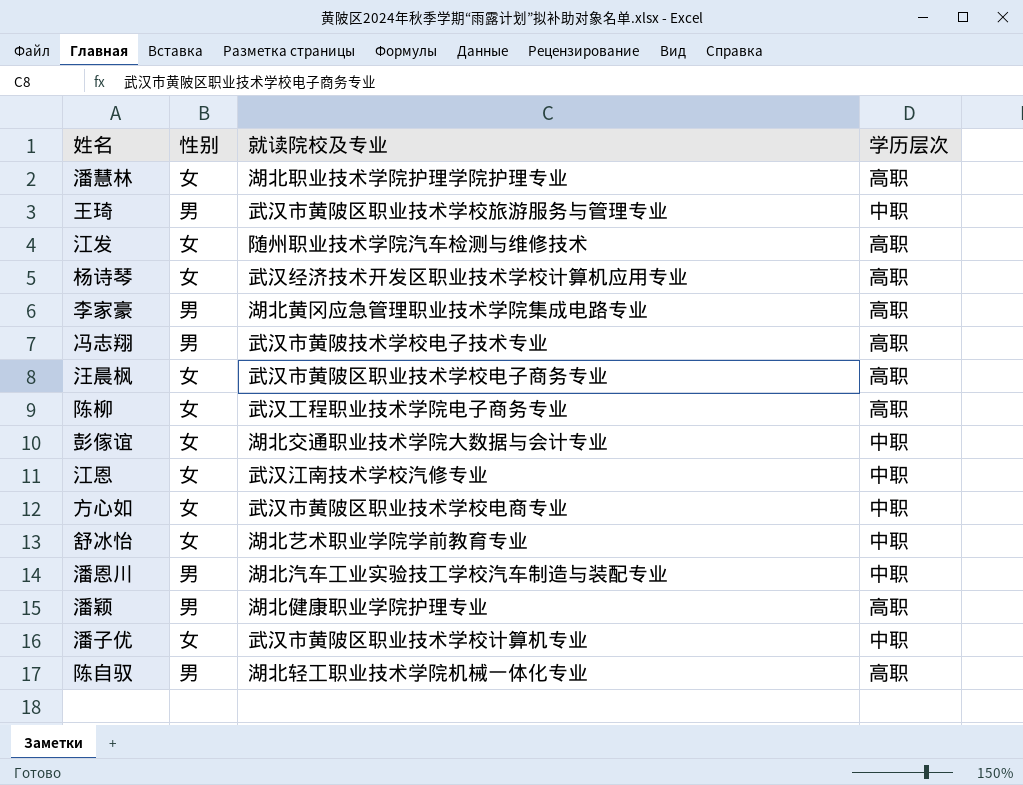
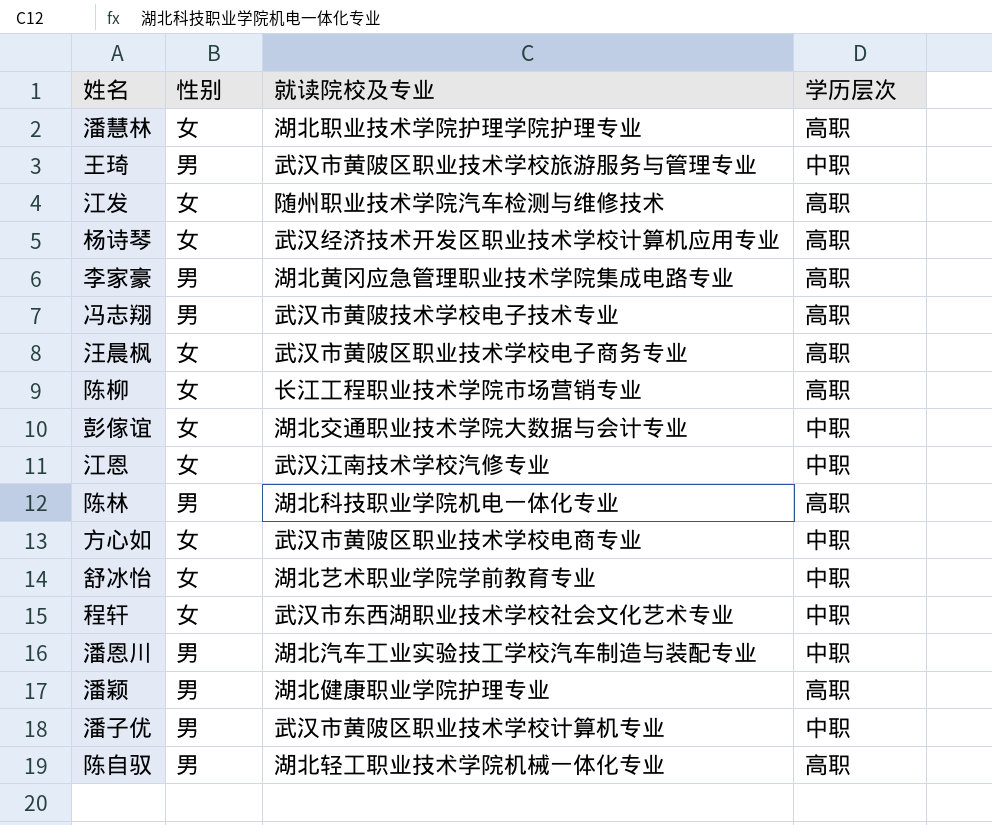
陈柳 | 就读院校及专业: 武汉工程职业技术学院电子商务专业 -> 长江工程职业技术学院市场营销专业
row 陈林: none -> 男 | 湖北科技职业学院机电一体化专业 | 高职
row 程轩: none -> 女 | 武汉市东西湖职业技术学校社会文化艺术专业 | 中职
潘子优 | 性别: 女 -> 男

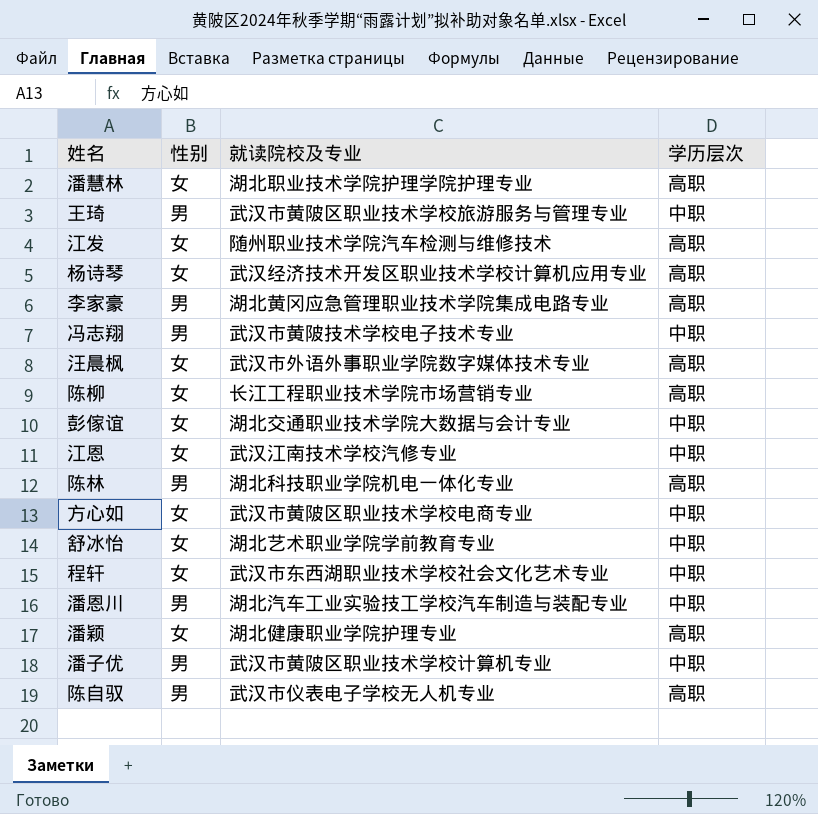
冯志翔 | 学历层次: 高职 -> 中职
汪晨枫 | 就读院校及专业: 武汉市黄陂区职业技术学校电子商务专业 -> 武汉市外语外事职业学院数字媒体技术专业
潘颖 | 性别: 男 -> 女
陈自驭 | 就读院校及专业: 湖北轻工职业技术学院机械一体化专业 -> 武汉市仪表电子学校无人机专业

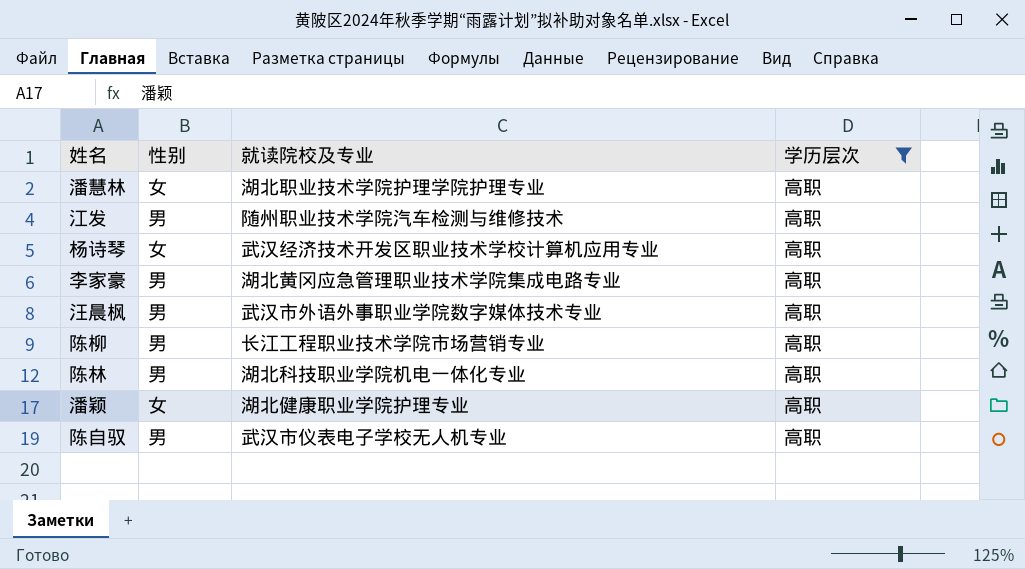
filter: none -> 学历层次 = 高职
江发 | 性别: 女 -> 男
汪晨枫 | 性别: 女 -> 男
陈柳 | 性别: 女 -> 男

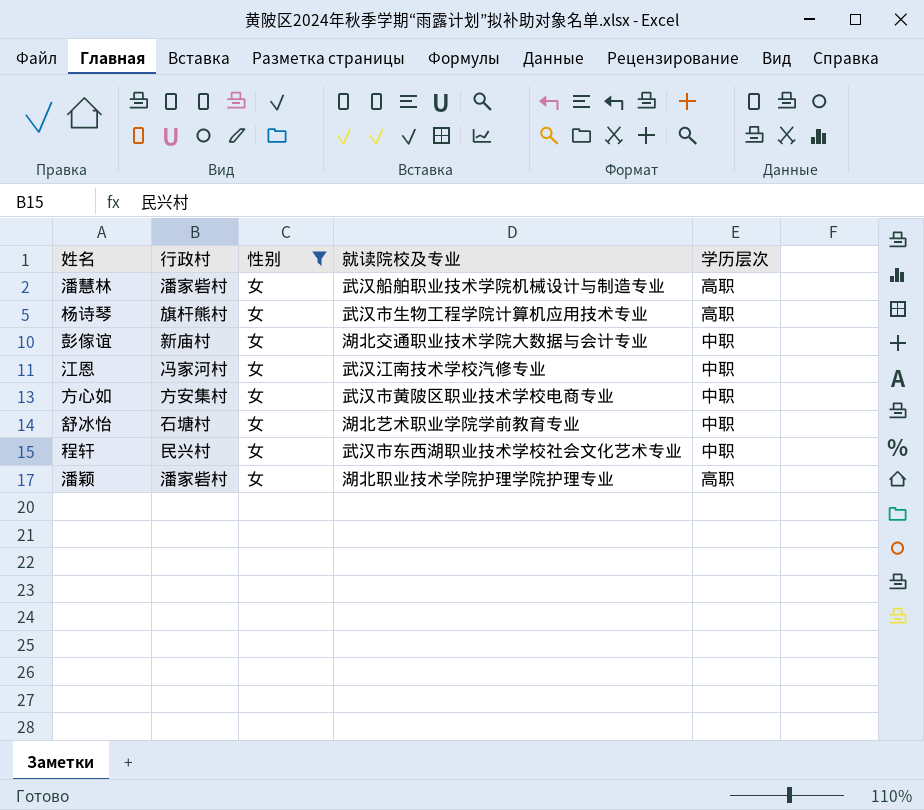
filter: 学历层次 = 高职 -> 性别 = 女
column 行政村 | position: none -> 2
潘慧林 | 就读院校及专业: 湖北职业技术学院护理学院护理专业 -> 武汉船舶职业技术学院机械设计与制造专业
杨诗琴 | 就读院校及专业: 武汉经济技术开发区职业技术学校计算机应用专业 -> 武汉市生物工程学院计算机应用技术专业
潘颖 | 就读院校及专业: 湖北健康职业学院护理专业 -> 湖北职业技术学院护理学院护理专业

